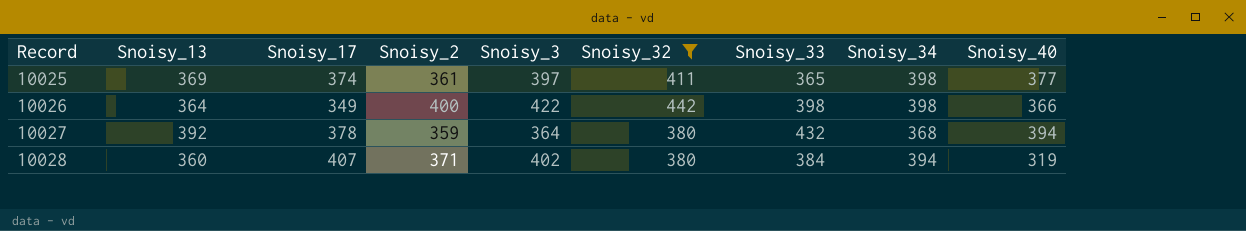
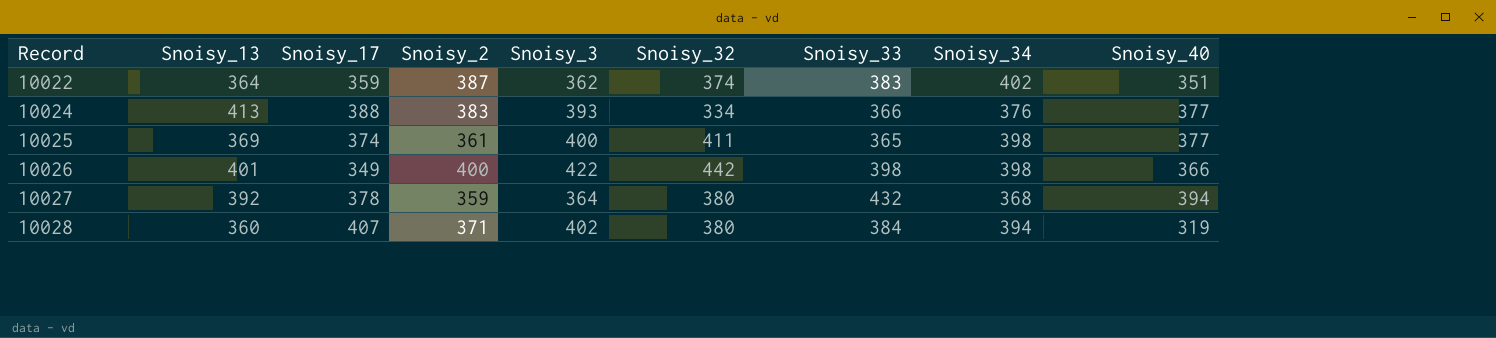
filter: Snoisy_32 >= 380 -> none
10025 | Snoisy_3: 397 -> 400
10026 | Snoisy_13: 364 -> 401

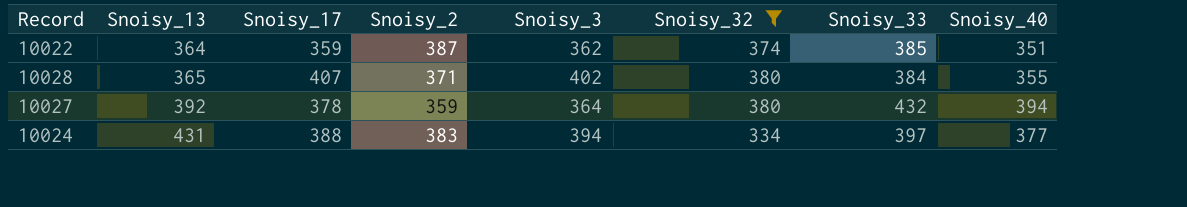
filter: none -> Snoisy_32 <= 380
row order: Record ascending -> Snoisy_13 ascending
column Snoisy_34 | position: 8 -> none
10022 | Snoisy_33: 383 -> 385
10028 | Snoisy_13: 360 -> 365
10028 | Snoisy_40: 319 -> 355
10024 | Snoisy_13: 413 -> 431
10024 | Snoisy_3: 393 -> 394
10024 | Snoisy_33: 366 -> 397

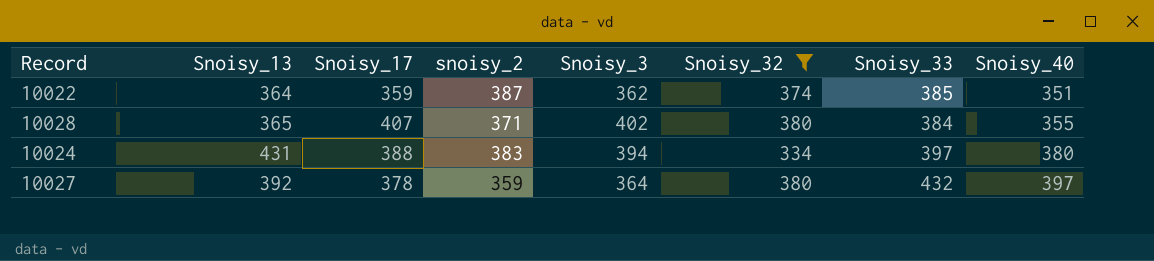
row order: Snoisy_13 ascending -> Snoisy_40 ascending
column name: Snoisy_2 -> snoisy_2
10024 | Snoisy_40: 377 -> 380
10027 | Snoisy_40: 394 -> 397

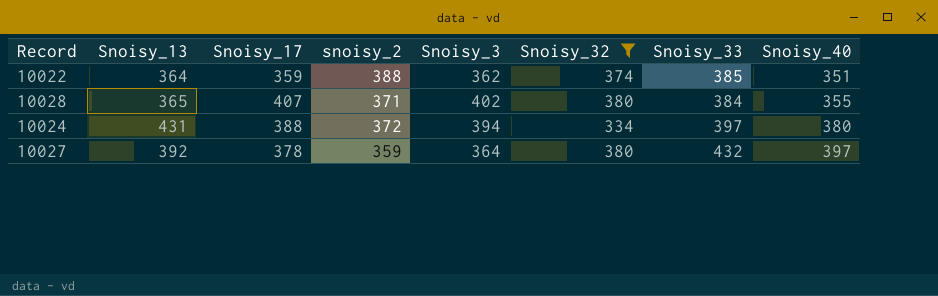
10022 | snoisy_2: 387 -> 388
10024 | snoisy_2: 383 -> 372

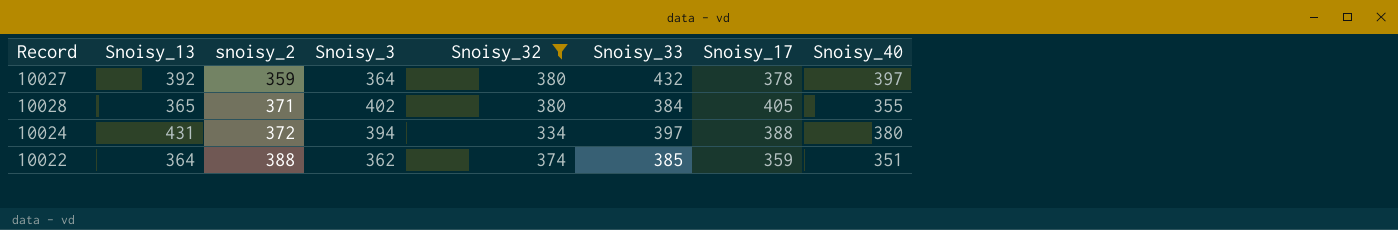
row order: Snoisy_40 ascending -> snoisy_2 ascending
column Snoisy_17 | position: 3 -> 7
10028 | Snoisy_17: 407 -> 405

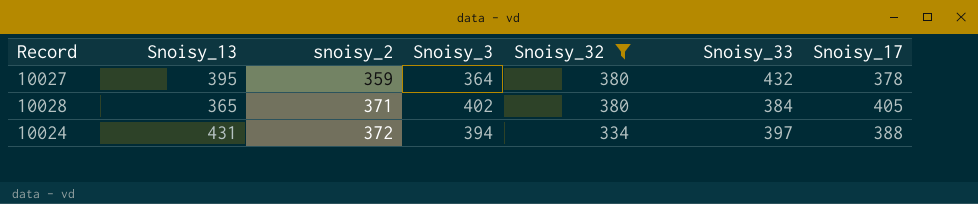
column Snoisy_40 | position: 8 -> none
row 10022: 364 | 388 | 362 | 374 | 385 | 359 | 351 -> none
10027 | Snoisy_13: 392 -> 395

